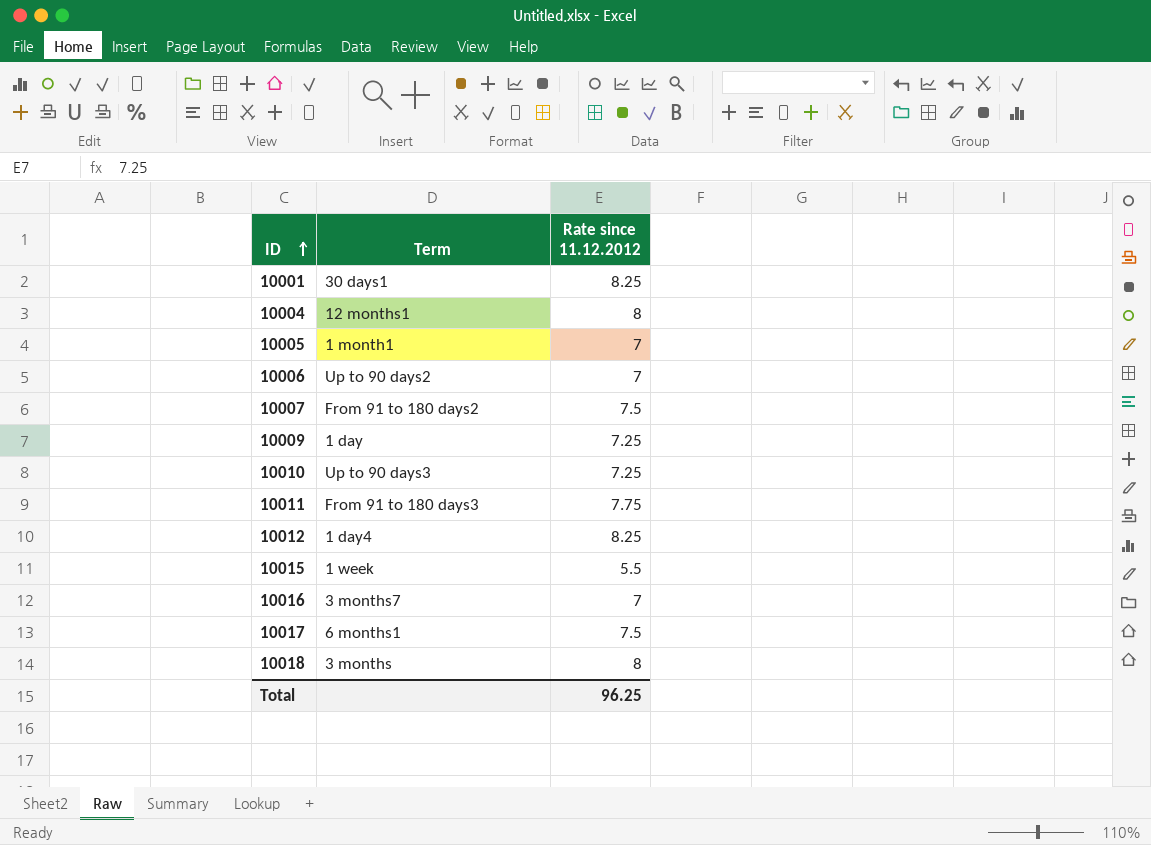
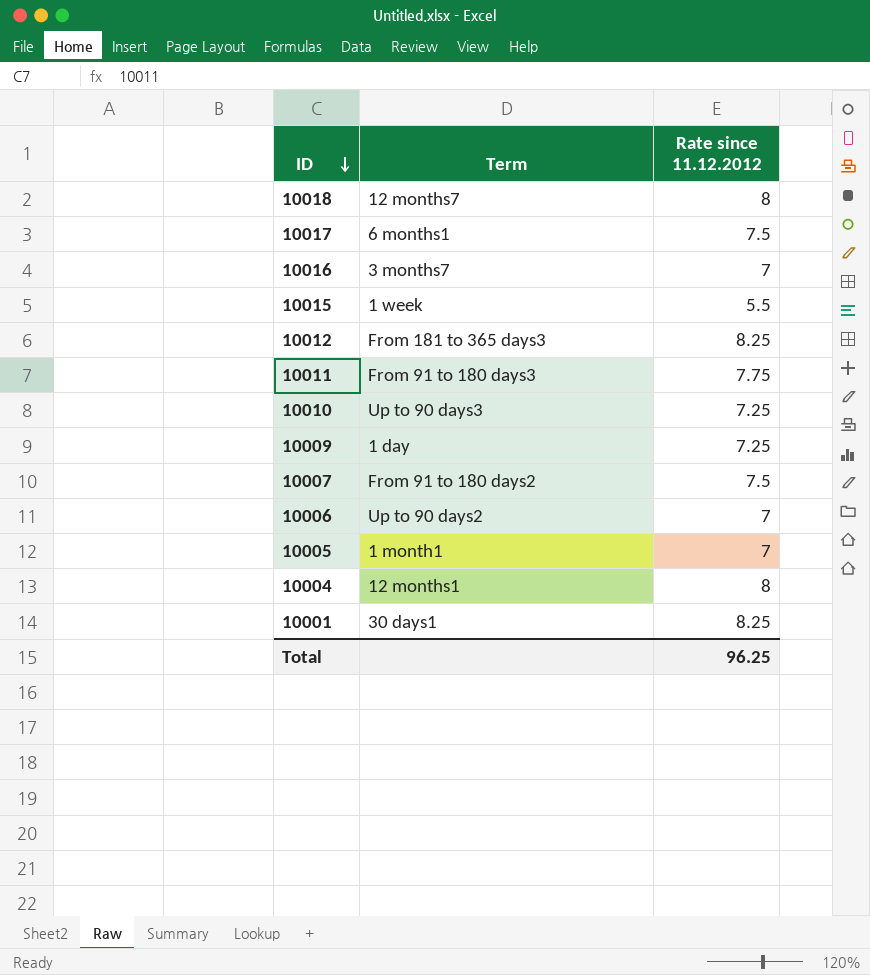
row order: ID ascending -> ID descending
10018 | Term: 3 months -> 12 months7
10012 | Term: 1 day4 -> From 181 to 365 days3

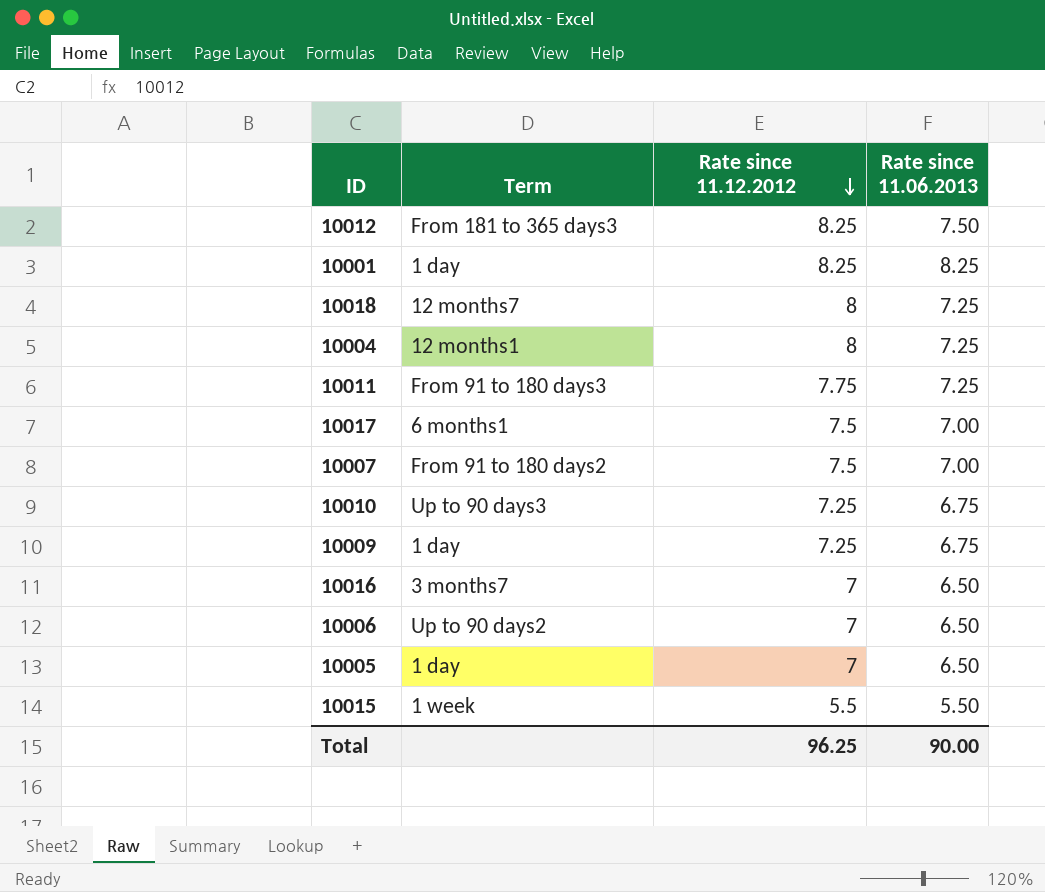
row order: ID descending -> Rate since 11.12.2012 descending
column Rate since 11.06.2013 | position: none -> 4
10001 | Term: 30 days1 -> 1 day
10005 | Term: 1 month1 -> 1 day

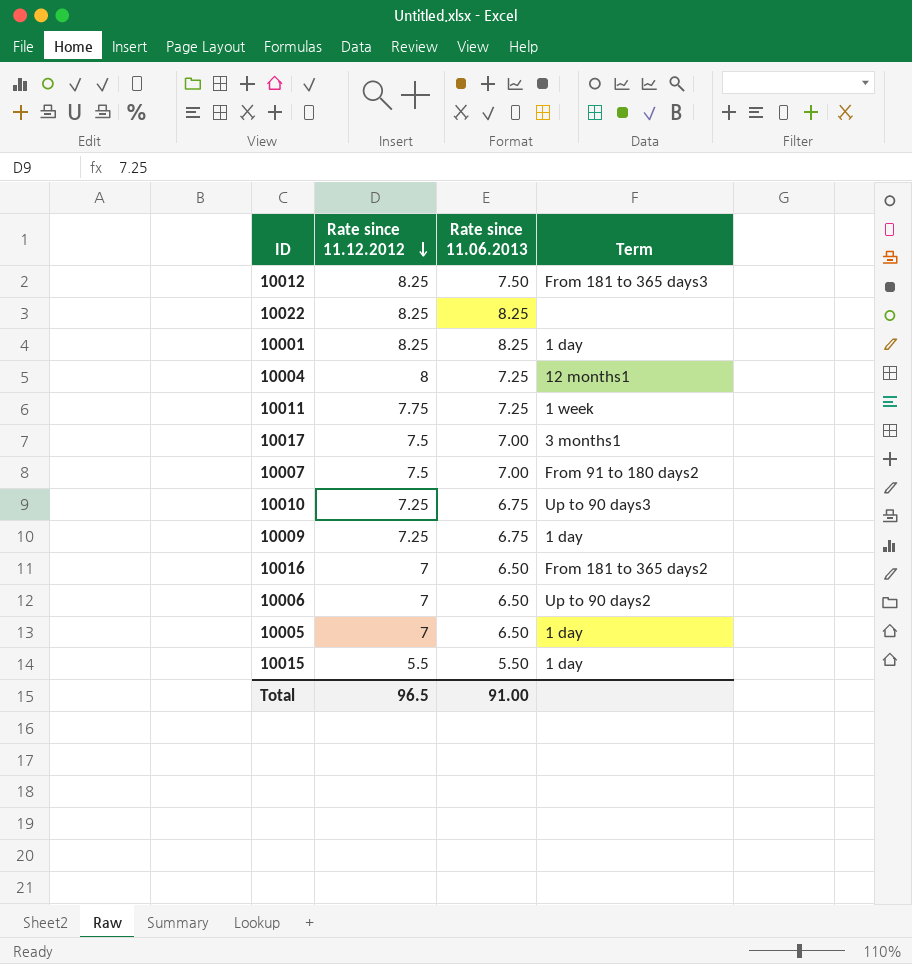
column Term | position: 2 -> 4
row 10018: 12 months7 | 8 | 7.25 -> none
row 10022: none -> 8.25 | 8.25 | none
10011 | Term: From 91 to 180 days3 -> 1 week
10017 | Term: 6 months1 -> 3 months1
10016 | Term: 3 months7 -> From 181 to 365 days2
10015 | Term: 1 week -> 1 day
Total | Rate since 11.12.2012: 96.25 -> 96.5
Total | Rate since 11.06.2013: 90.00 -> 91.00

